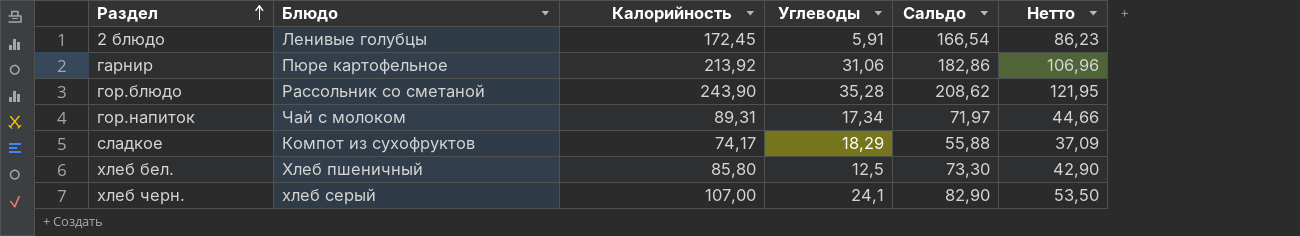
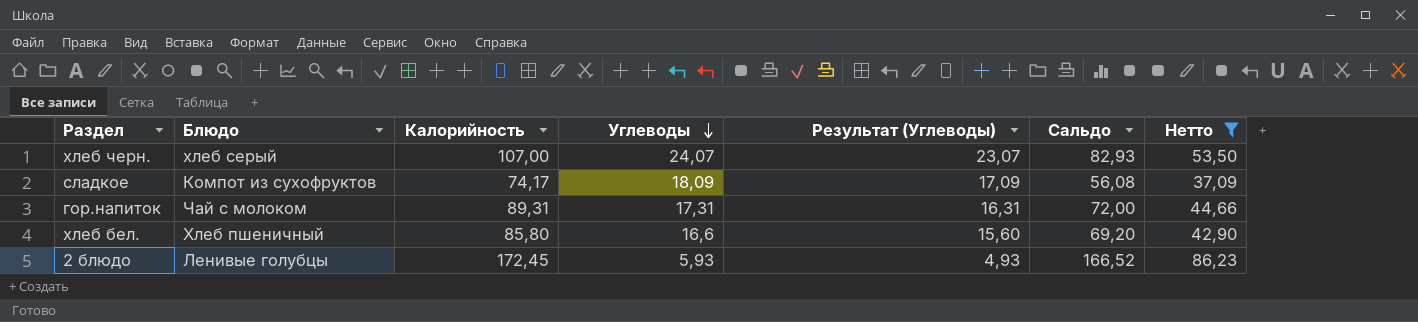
filter: none -> Нетто <= 86,23
row order: Раздел ascending -> Углеводы descending
column Результат (Углеводы) | formula: none -> [Углеводы] - 1
хлеб черн. | Углеводы: 24,1 -> 24,07
хлеб черн. | Сальдо: 82,90 -> 82,93
сладкое | Углеводы: 18,29 -> 18,09
сладкое | Сальдо: 55,88 -> 56,08
гор.напиток | Углеводы: 17,34 -> 17,31
гор.напиток | Сальдо: 71,97 -> 72,00
хлеб бел. | Углеводы: 12,5 -> 16,6
хлеб бел. | Сальдо: 73,30 -> 69,20
2 блюдо | Углеводы: 5,91 -> 5,93
2 блюдо | Сальдо: 166,54 -> 166,52

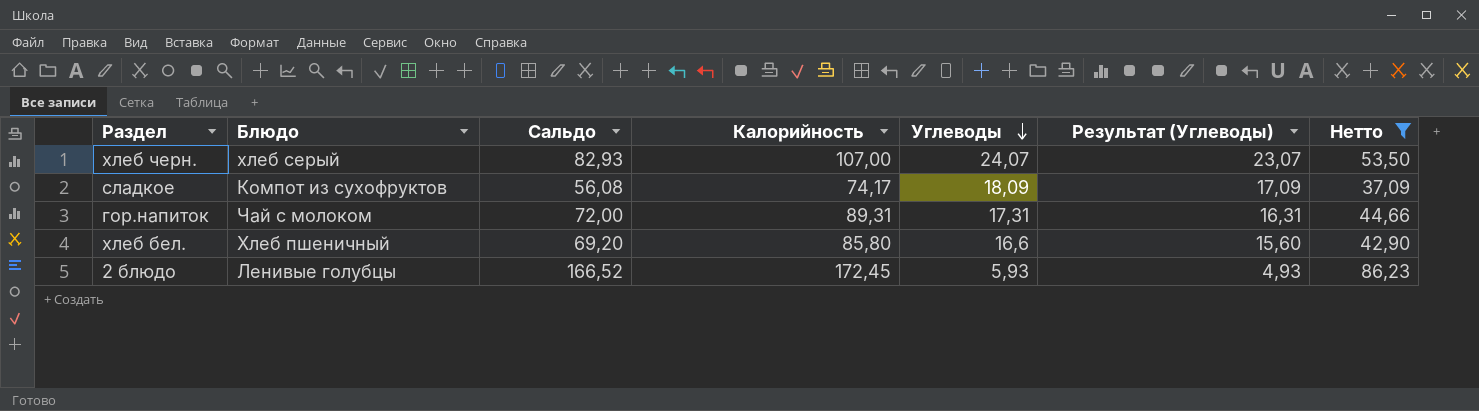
column Сальдо | position: 6 -> 3

